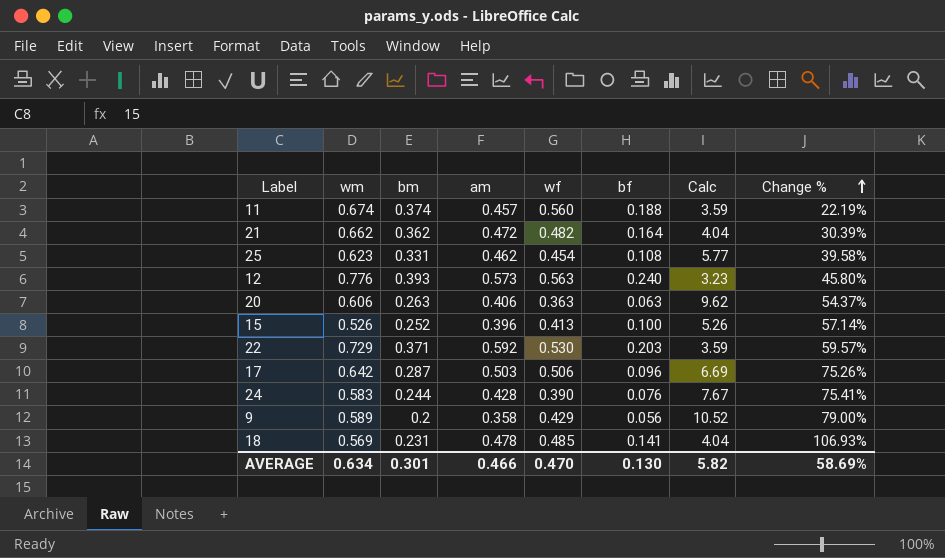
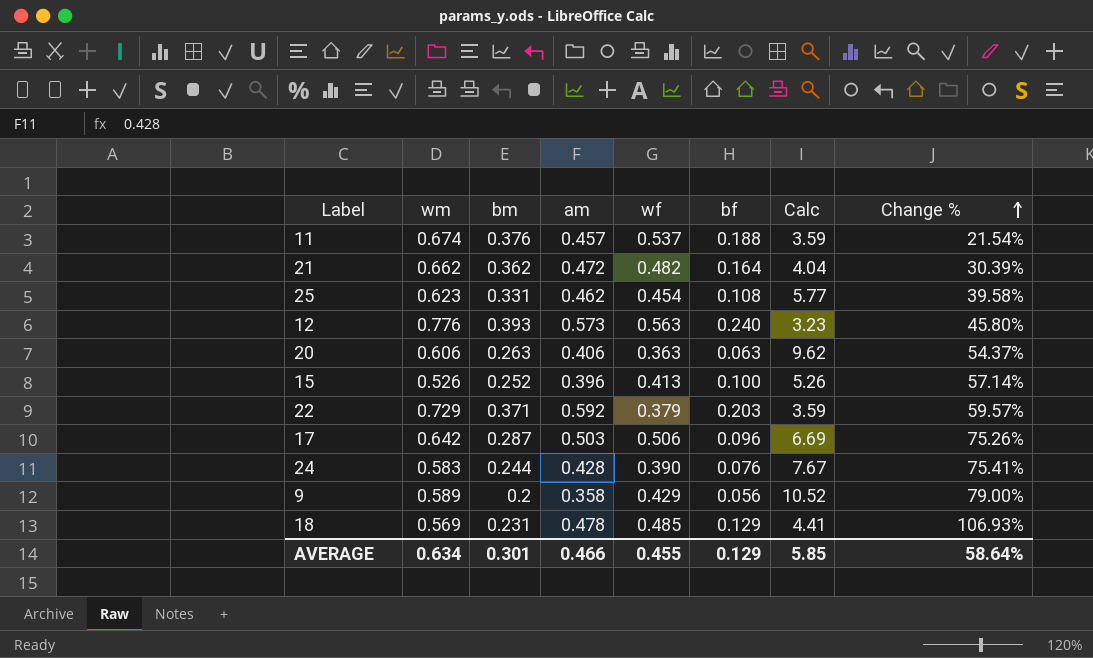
11 | bm: 0.374 -> 0.376
11 | wf: 0.560 -> 0.537
11 | Change %: 22.19% -> 21.54%
22 | wf: 0.530 -> 0.379
18 | bf: 0.141 -> 0.129
18 | Calc: 4.04 -> 4.41
AVERAGE | wf: 0.470 -> 0.455
AVERAGE | bf: 0.130 -> 0.129
AVERAGE | Calc: 5.82 -> 5.85
AVERAGE | Change %: 58.69% -> 58.64%

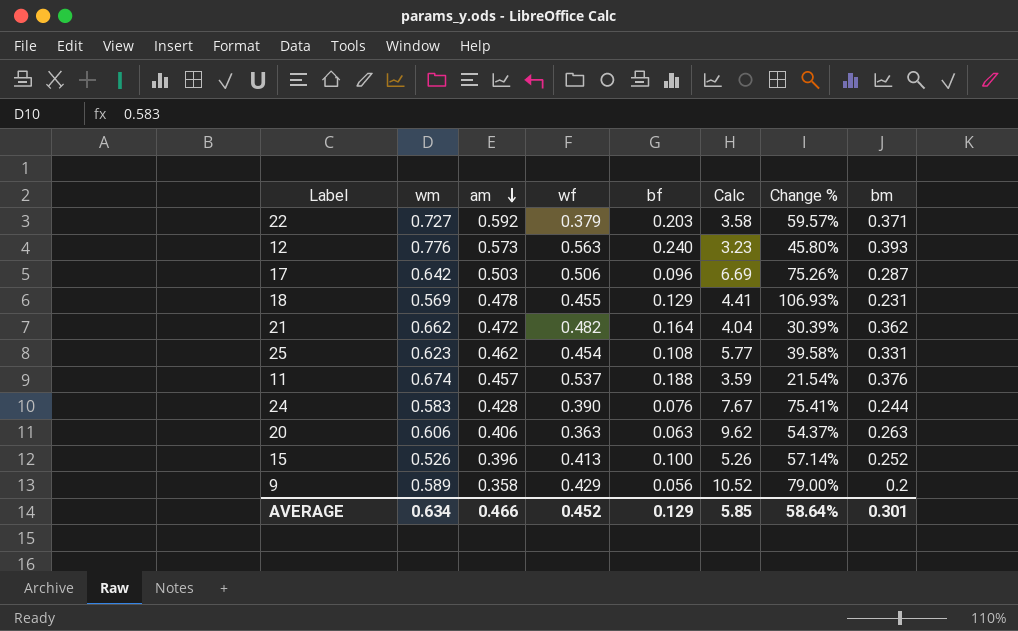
row order: Change % ascending -> am descending
column bm | position: 3 -> 8
22 | wm: 0.729 -> 0.727
22 | Calc: 3.59 -> 3.58
18 | wf: 0.485 -> 0.455
AVERAGE | wf: 0.455 -> 0.452

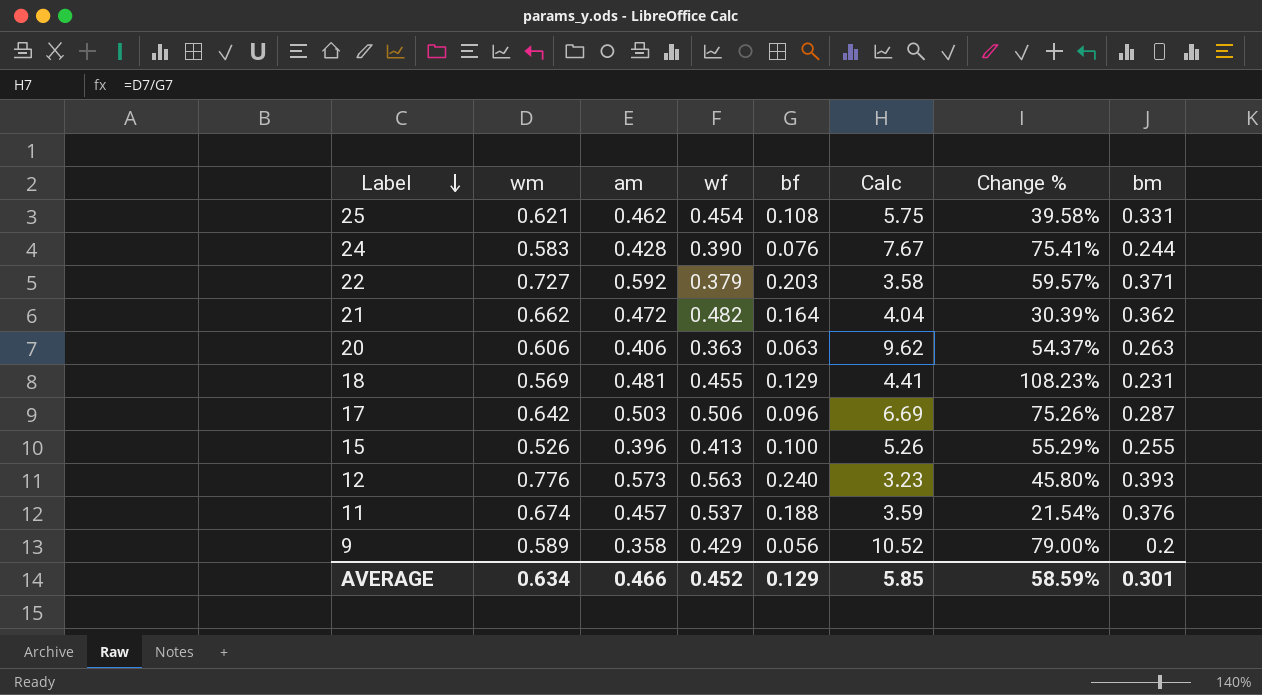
row order: am descending -> Label descending
25 | wm: 0.623 -> 0.621
25 | Calc: 5.77 -> 5.75
18 | am: 0.478 -> 0.481
18 | Change %: 106.93% -> 108.23%
15 | Change %: 57.14% -> 55.29%
15 | bm: 0.252 -> 0.255
AVERAGE | Change %: 58.64% -> 58.59%

